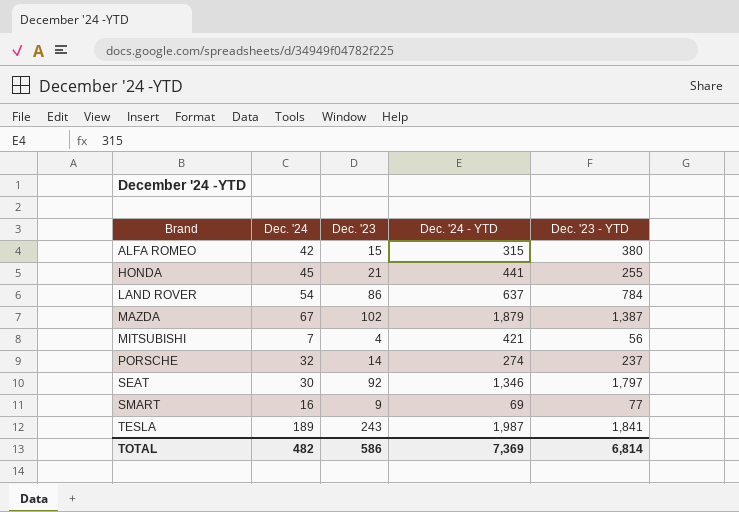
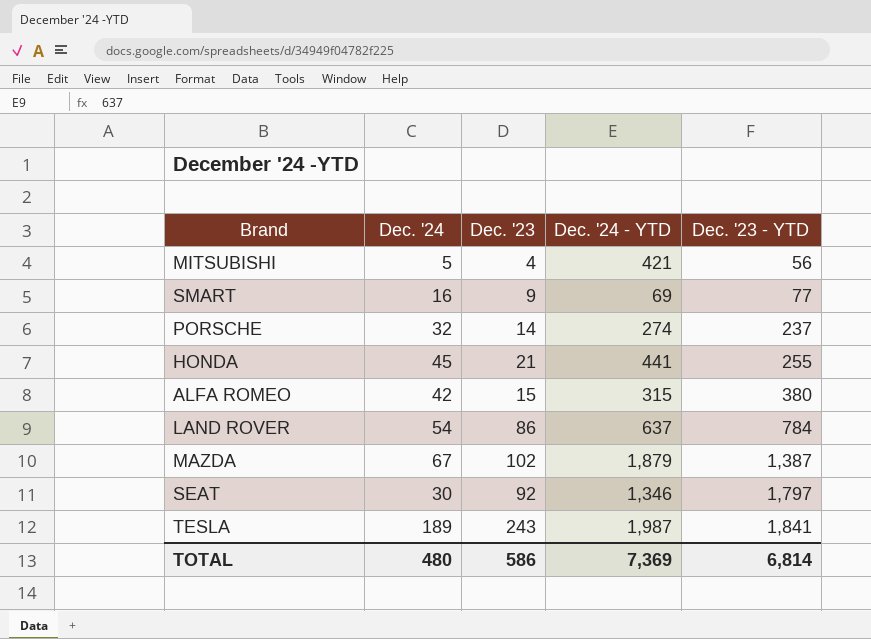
row order: Brand ascending -> Dec. '23 - YTD ascending
MITSUBISHI | Dec. '24: 7 -> 5
TOTAL | Dec. '24: 482 -> 480

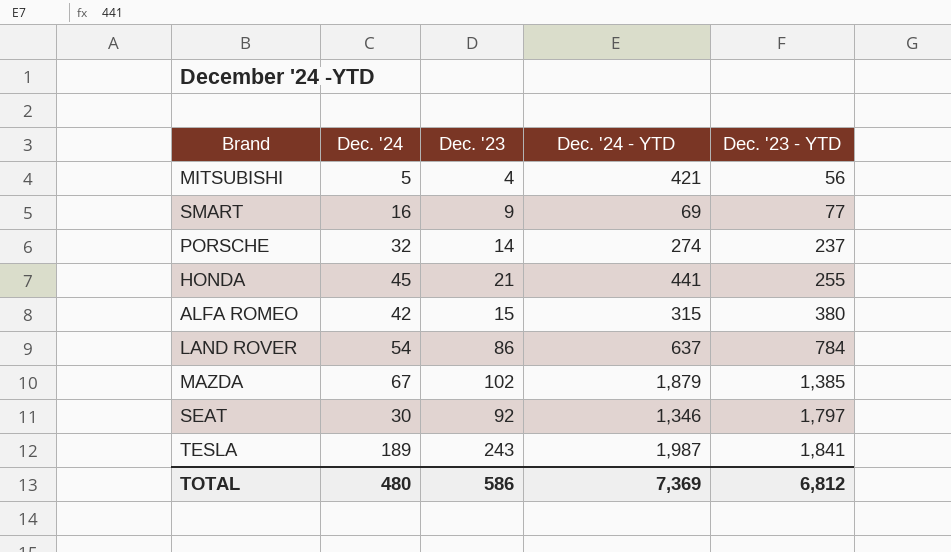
MAZDA | Dec. '23 - YTD: 1,387 -> 1,385
TOTAL | Dec. '23 - YTD: 6,814 -> 6,812

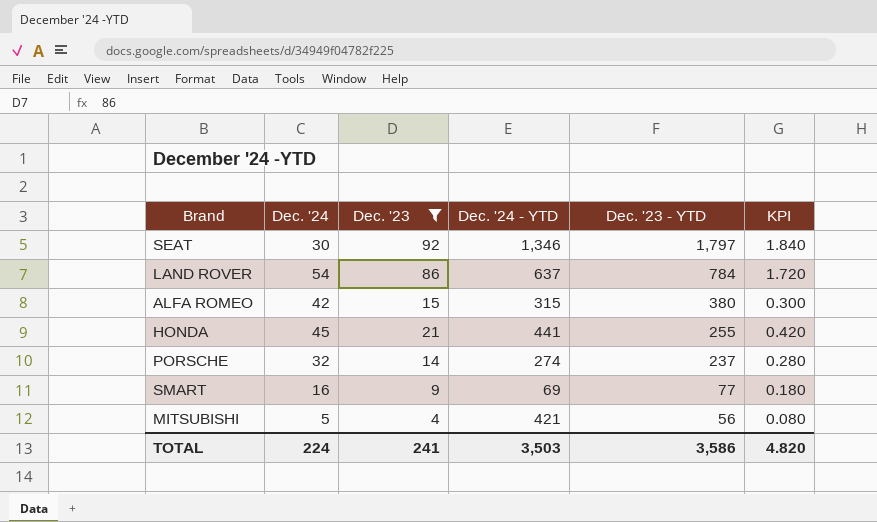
filter: none -> Dec. '23 <= 92
row order: Dec. '23 - YTD ascending -> Dec. '23 - YTD descending
column KPI | formula: none -> [Dec. '23] * 0.02
TOTAL | Dec. '24: 480 -> 224
TOTAL | Dec. '23: 586 -> 241
TOTAL | Dec. '24 - YTD: 7,369 -> 3,503
TOTAL | Dec. '23 - YTD: 6,812 -> 3,586

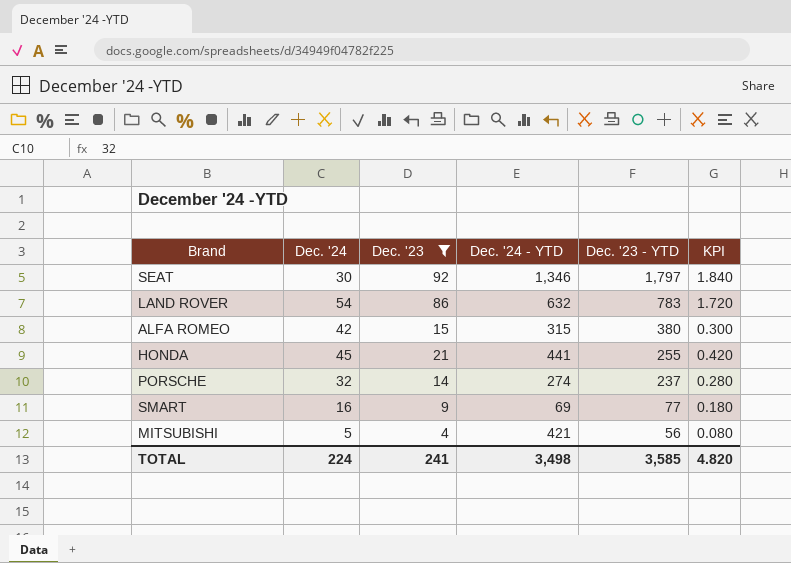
LAND ROVER | Dec. '24 - YTD: 637 -> 632
LAND ROVER | Dec. '23 - YTD: 784 -> 783
TOTAL | Dec. '24 - YTD: 3,503 -> 3,498
TOTAL | Dec. '23 - YTD: 3,586 -> 3,585

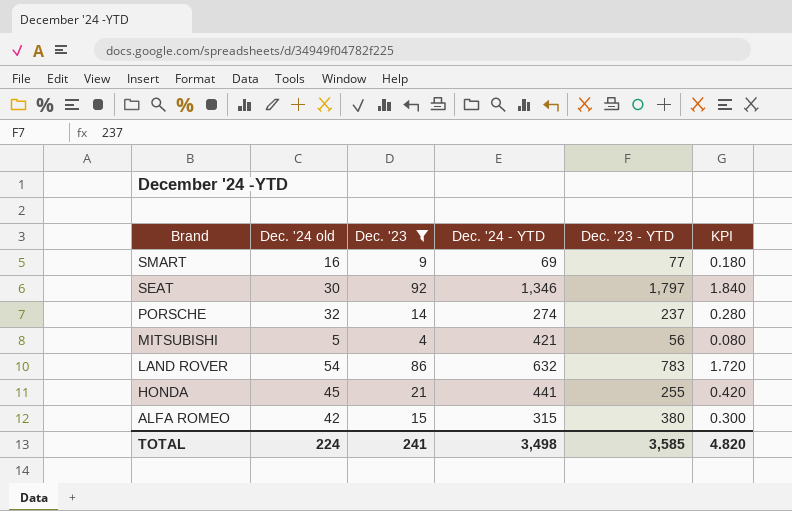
row order: Dec. '23 - YTD descending -> Brand descending
column name: Dec. '24 -> Dec. '24 old

